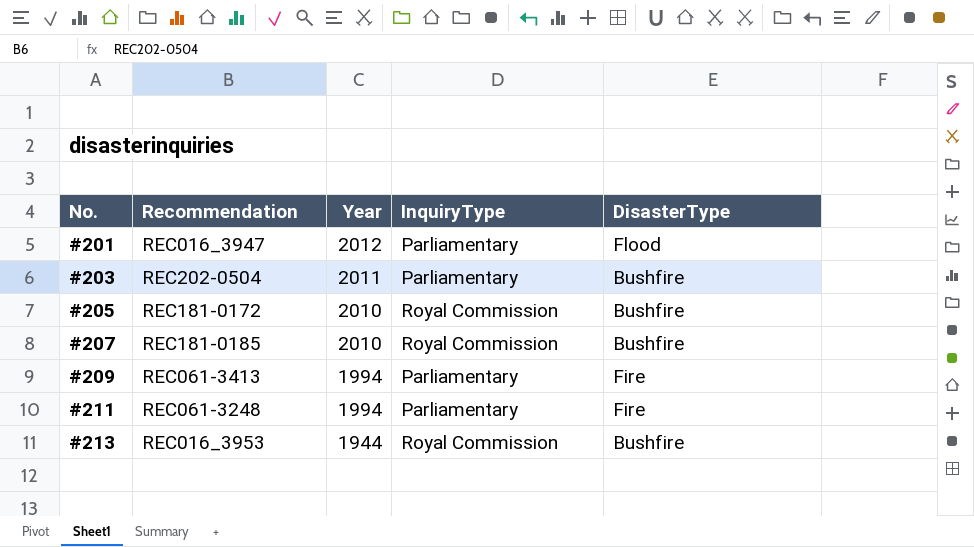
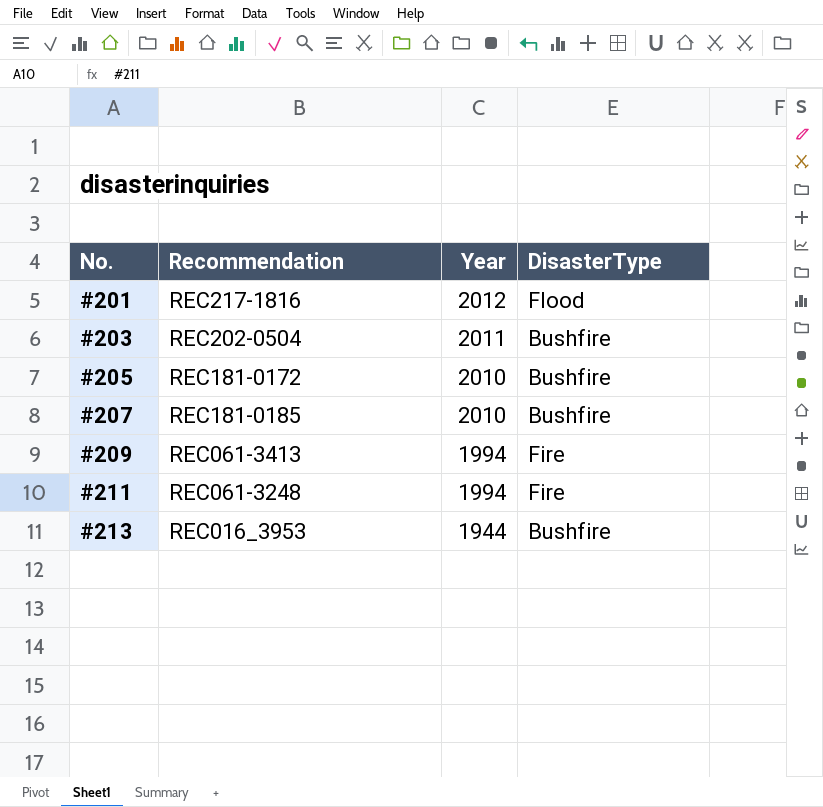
column InquiryType | position: 4 -> none
#201 | Recommendation: REC016_3947 -> REC217-1816

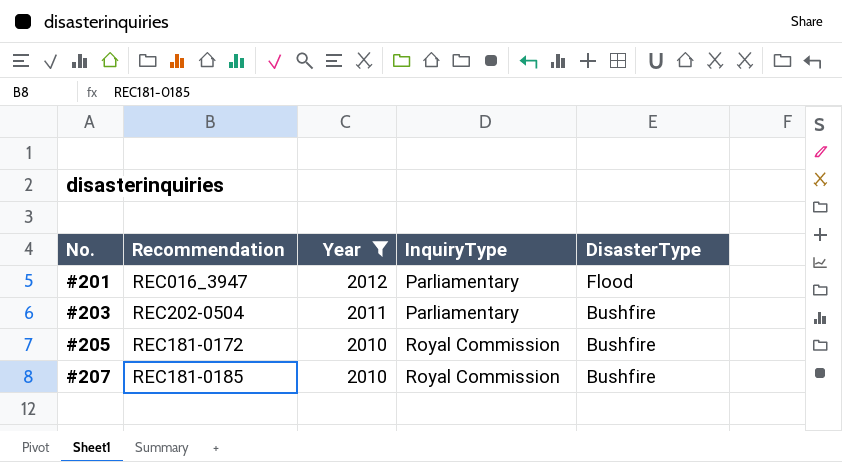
filter: none -> Year >= 2010
column InquiryType | position: none -> 4
#201 | Recommendation: REC217-1816 -> REC016_3947

